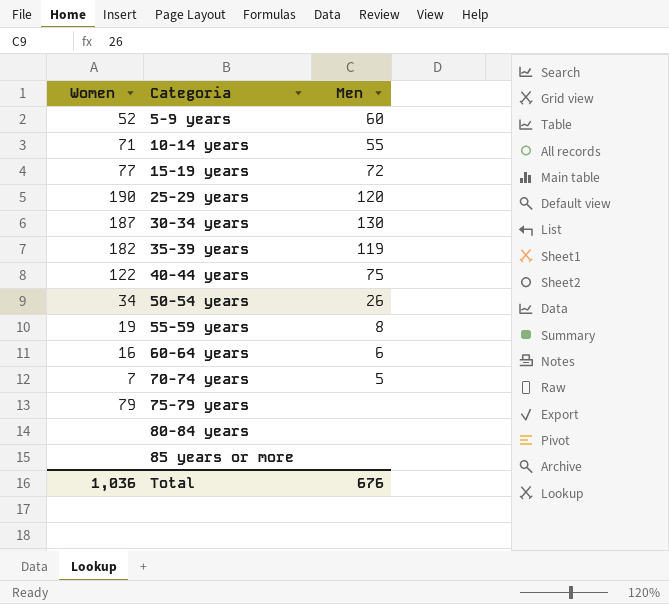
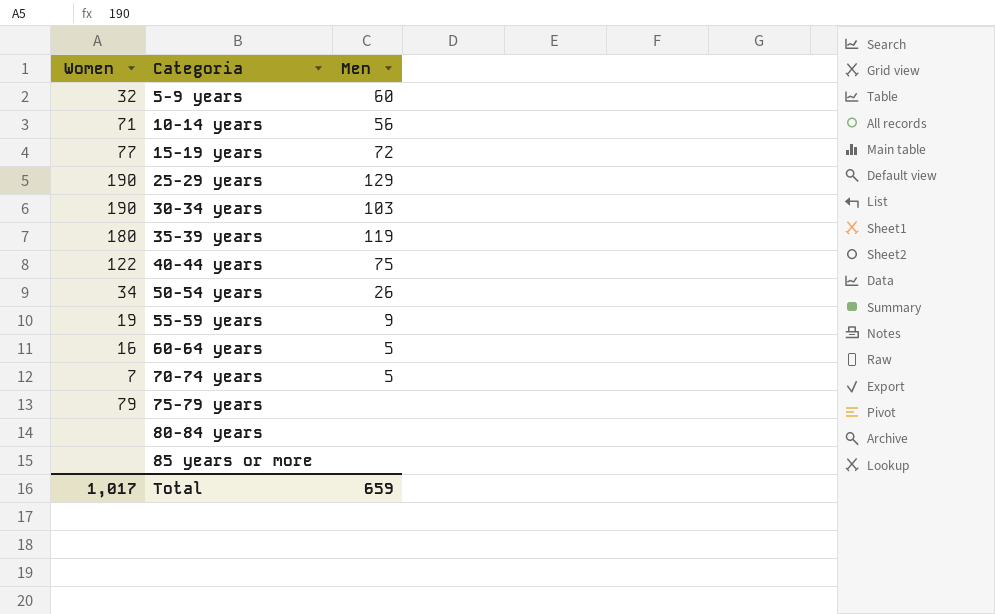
5-9 years | Women: 52 -> 32
10-14 years | Men: 55 -> 56
25-29 years | Men: 120 -> 129
30-34 years | Women: 187 -> 190
30-34 years | Men: 130 -> 103
35-39 years | Women: 182 -> 180
55-59 years | Men: 8 -> 9
60-64 years | Men: 6 -> 5
Total | Women: 1,036 -> 1,017
Total | Men: 676 -> 659

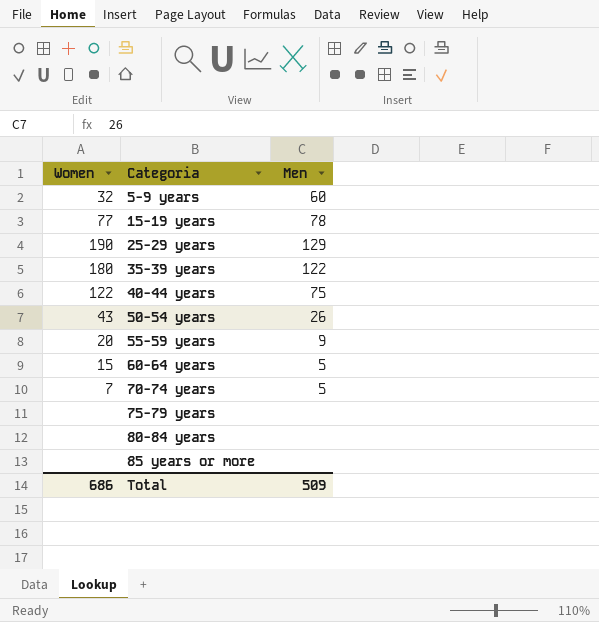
row 10-14 years: 71 | 56 -> none
row 30-34 years: 190 | 103 -> none
15-19 years | Men: 72 -> 78
35-39 years | Men: 119 -> 122
50-54 years | Women: 34 -> 43
55-59 years | Women: 19 -> 20
60-64 years | Women: 16 -> 15
75-79 years | Women: 79 -> none
Total | Women: 1,017 -> 686
Total | Men: 659 -> 509

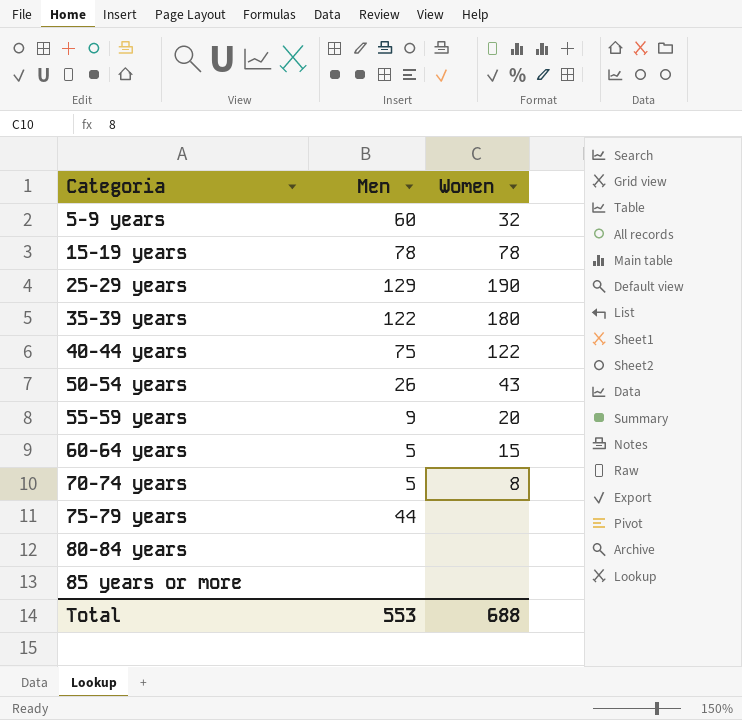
column Women | position: 1 -> 3
15-19 years | Women: 77 -> 78
70-74 years | Women: 7 -> 8
75-79 years | Men: none -> 44
Total | Men: 509 -> 553
Total | Women: 686 -> 688

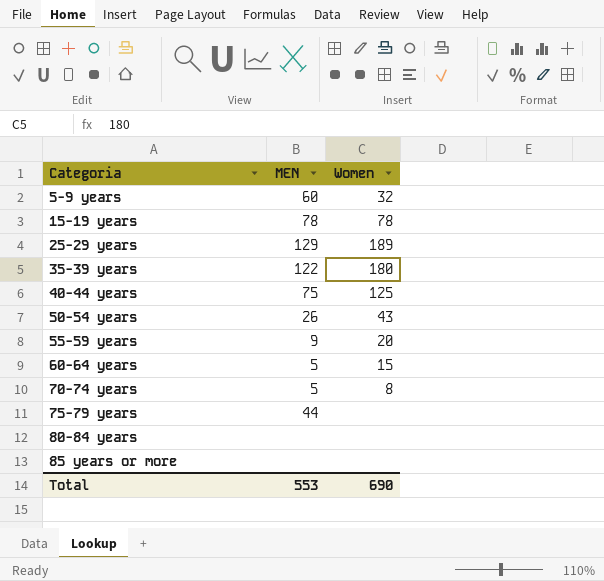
column name: Men -> MEN
25-29 years | Women: 190 -> 189
40-44 years | Women: 122 -> 125
Total | Women: 688 -> 690

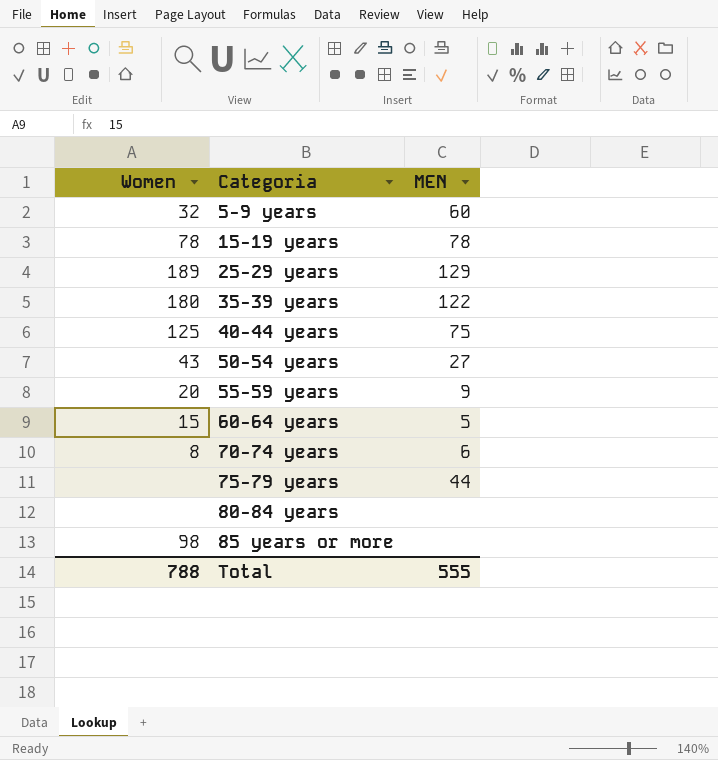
column Women | position: 3 -> 1
50-54 years | MEN: 26 -> 27
70-74 years | MEN: 5 -> 6
85 years or more | Women: none -> 98
Total | Women: 690 -> 788
Total | MEN: 553 -> 555

